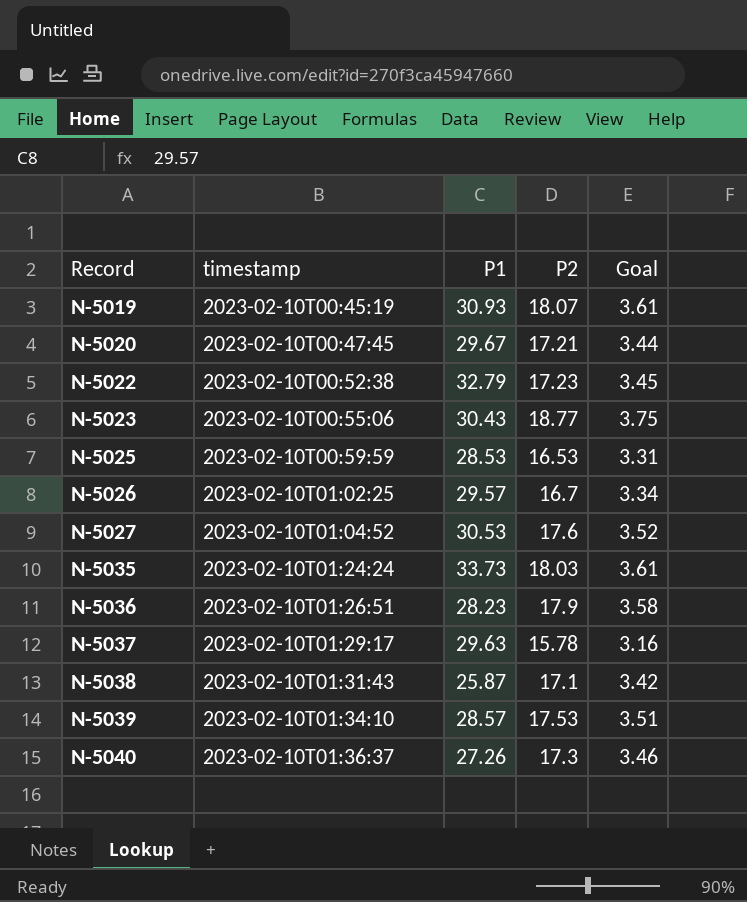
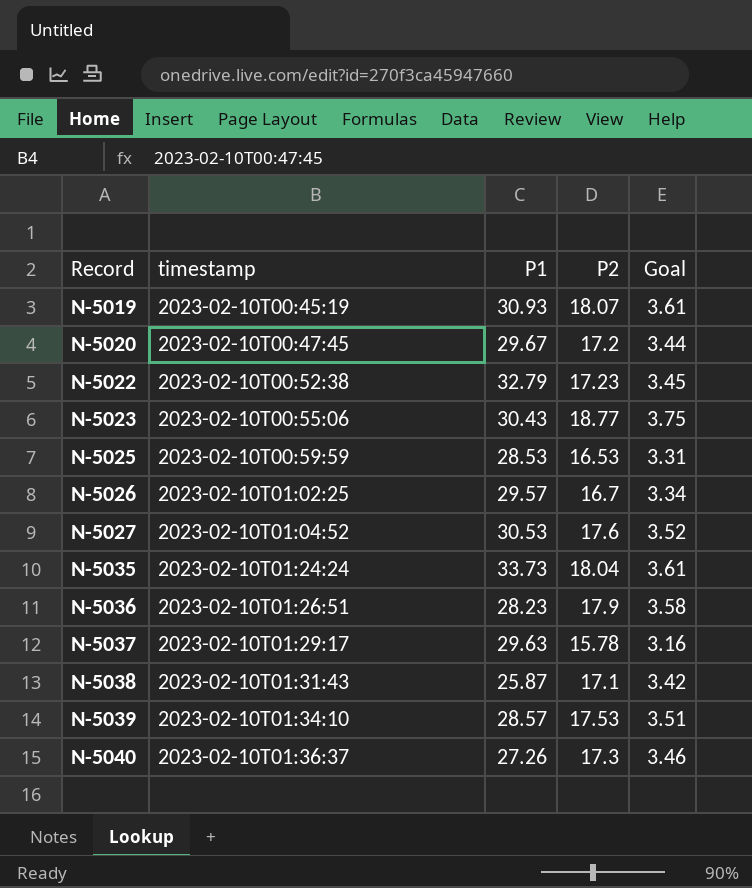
N-5020 | P2: 17.21 -> 17.2
N-5035 | P2: 18.03 -> 18.04

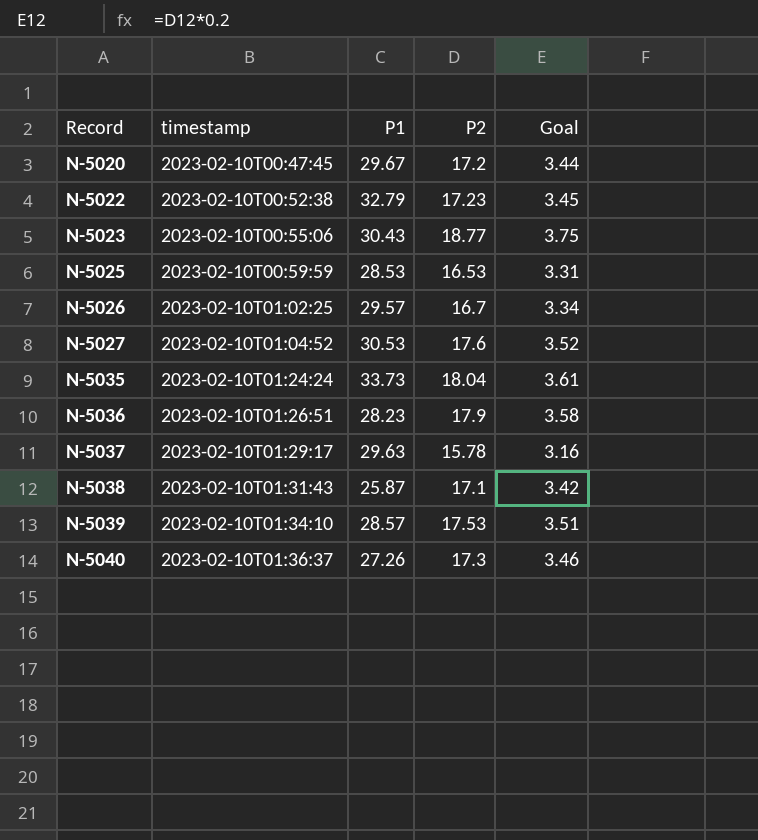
row N-5019: 2023-02-10T00:45:19 | 30.93 | 18.07 | 3.61 -> none

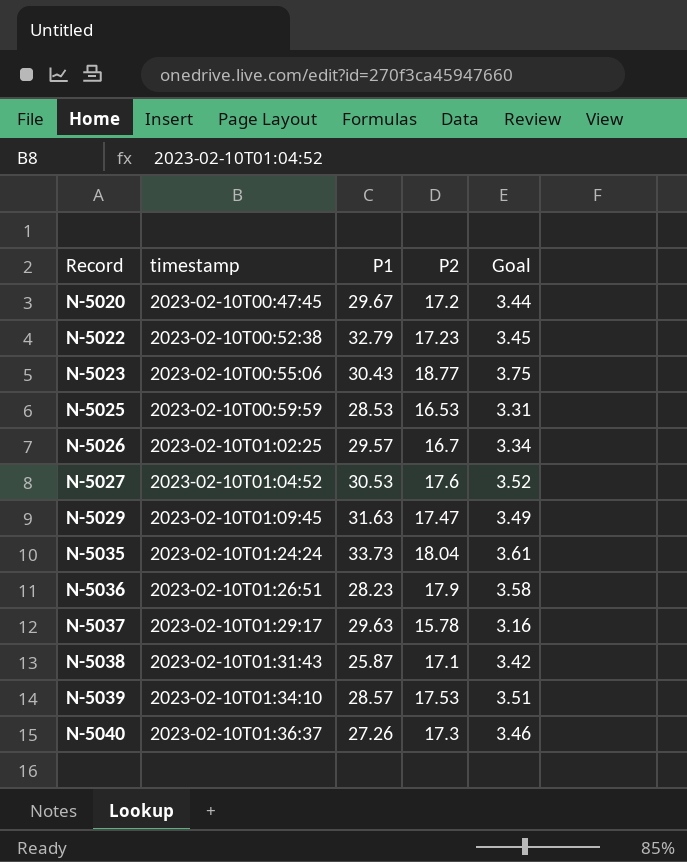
row N-5029: none -> 2023-02-10T01:09:45 | 31.63 | 17.47 | 3.49

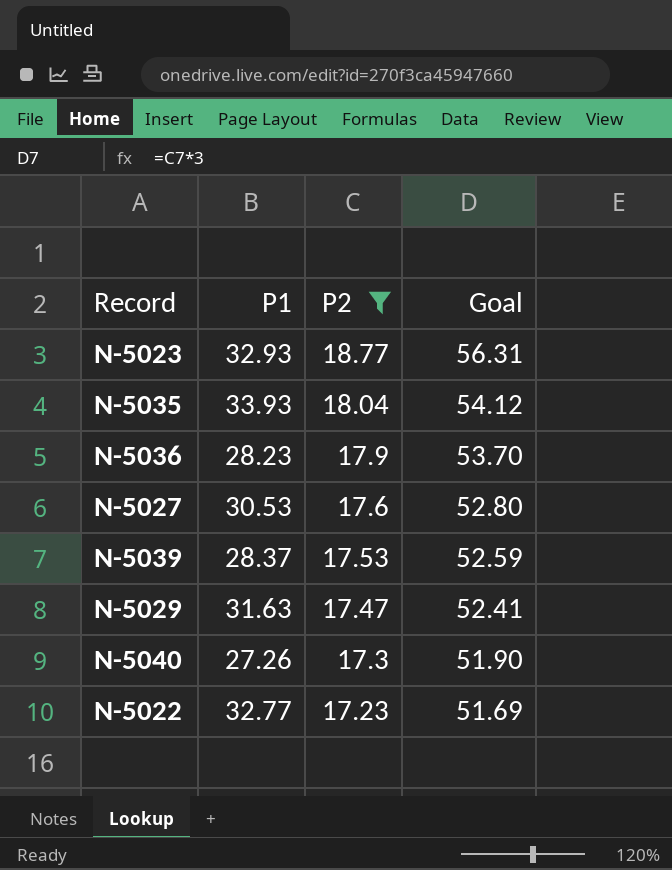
filter: none -> P2 >= 17.23
row order: Record ascending -> P2 descending
column timestamp | position: 2 -> none
column Goal | formula: [P2] * 0.2 -> [P2] * 3
N-5023 | P1: 30.43 -> 32.93
N-5035 | P1: 33.73 -> 33.93
N-5039 | P1: 28.57 -> 28.37
N-5022 | P1: 32.79 -> 32.77

